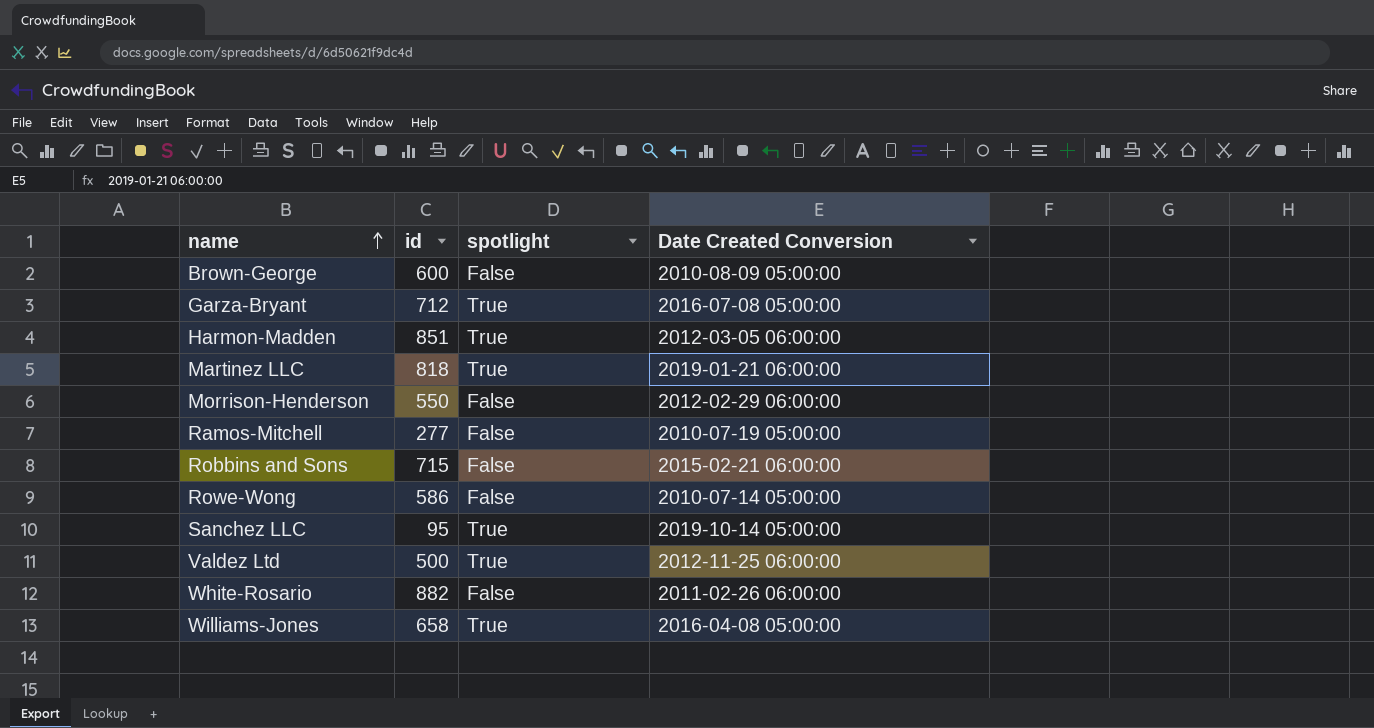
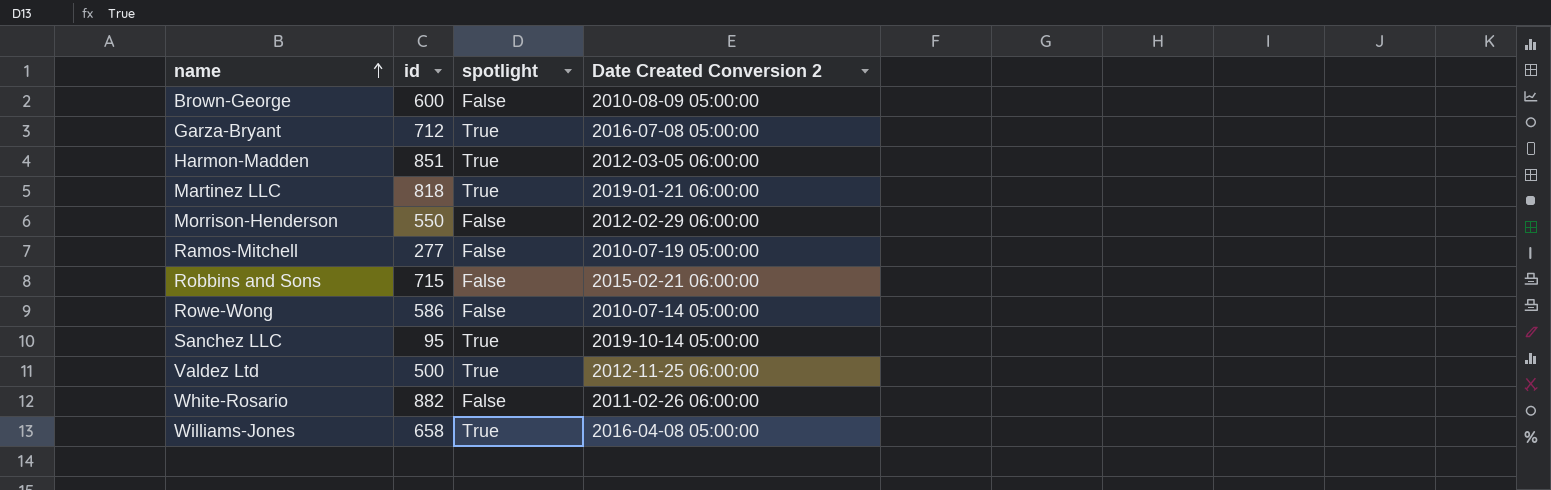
column name: Date Created Conversion -> Date Created Conversion 2

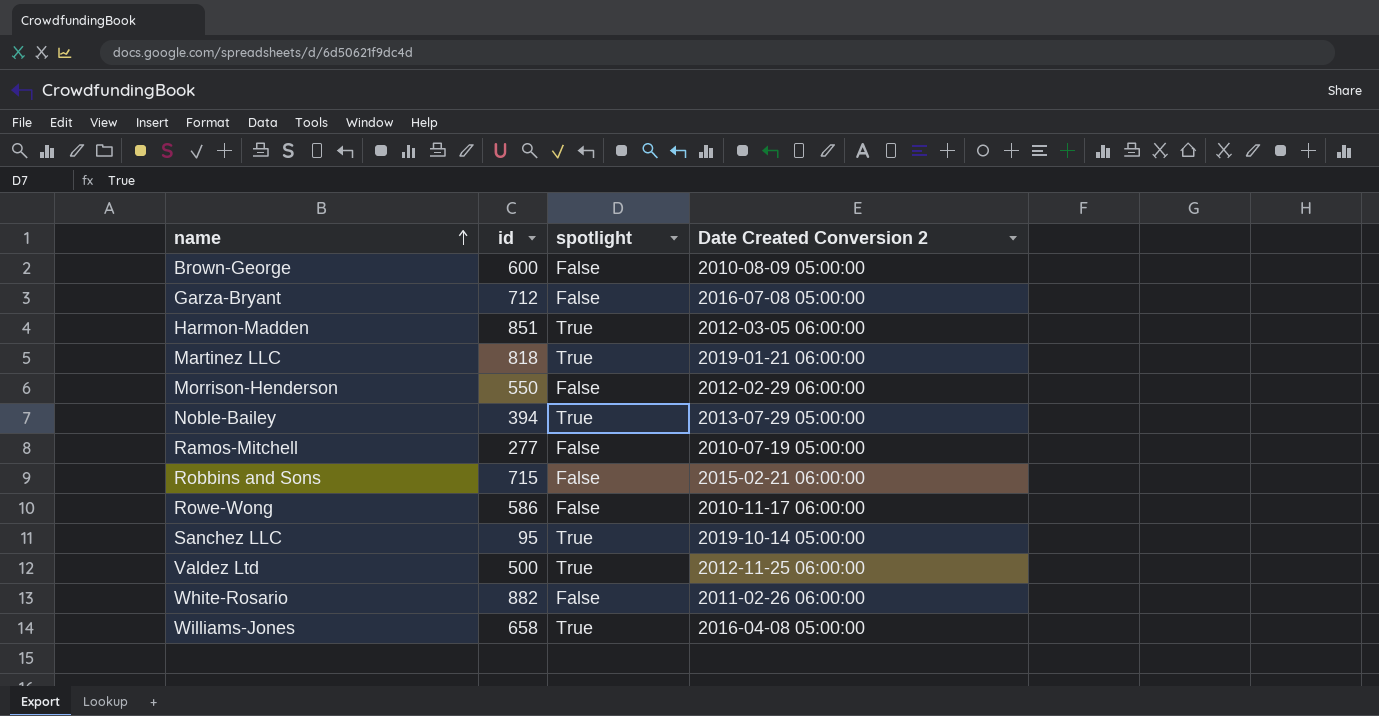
Garza-Bryant | spotlight: True -> False
row Noble-Bailey: none -> 394 | True | 2013-07-29 05:00:00
Rowe-Wong | Date Created Conversion 2: 2010-07-14 05:00:00 -> 2010-11-17 06:00:00

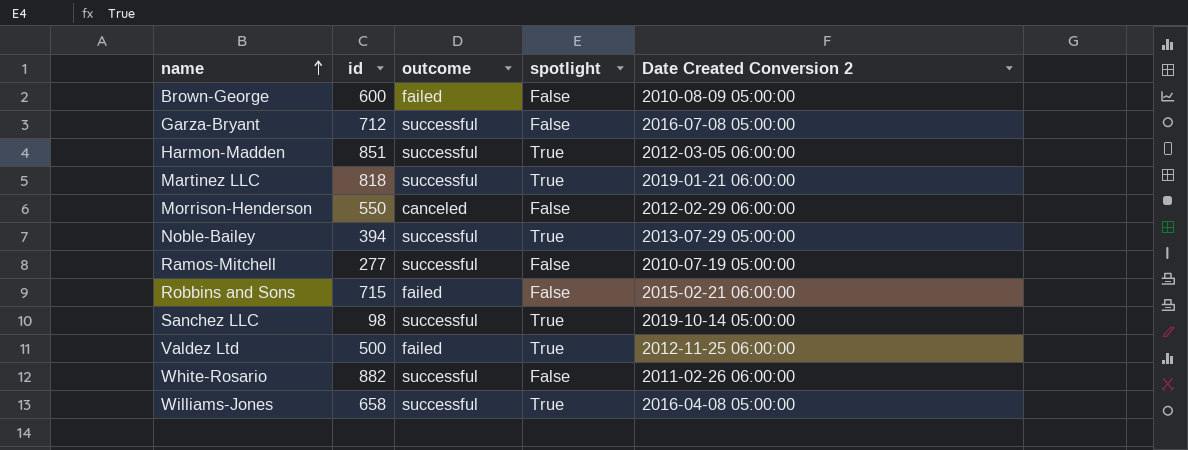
column outcome | position: none -> 3
row Rowe-Wong: 586 | False | 2010-11-17 06:00:00 -> none
Sanchez LLC | id: 95 -> 98

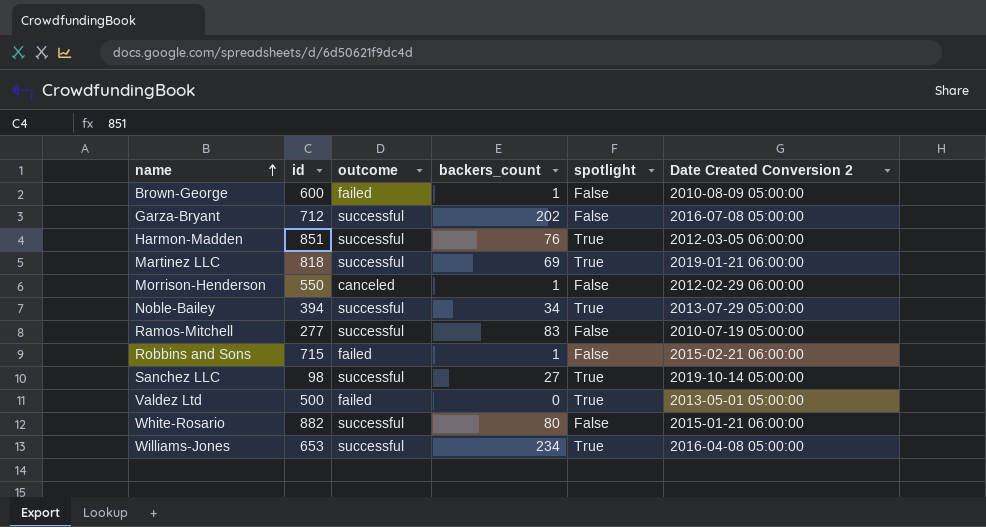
column backers_count | position: none -> 4
Valdez Ltd | Date Created Conversion 2: 2012-11-25 06:00:00 -> 2013-05-01 05:00:00
White-Rosario | Date Created Conversion 2: 2011-02-26 06:00:00 -> 2015-01-21 06:00:00
Williams-Jones | id: 658 -> 653

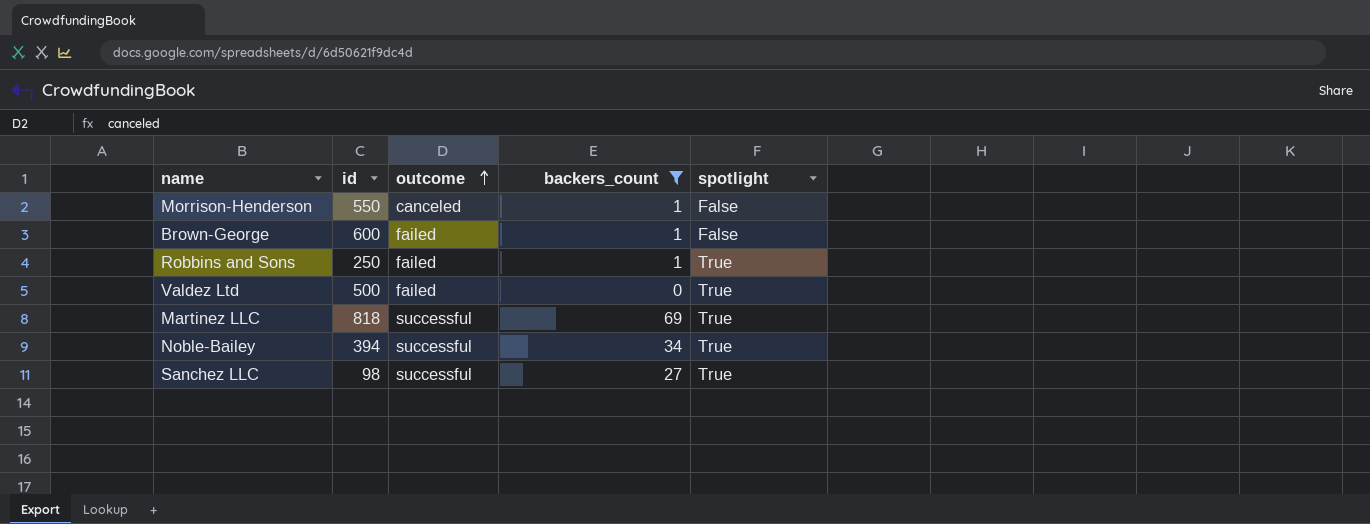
filter: none -> backers_count <= 69
row order: name ascending -> outcome ascending
column Date Created Conversion 2 | position: 6 -> none
Robbins and Sons | id: 715 -> 250
Robbins and Sons | spotlight: False -> True

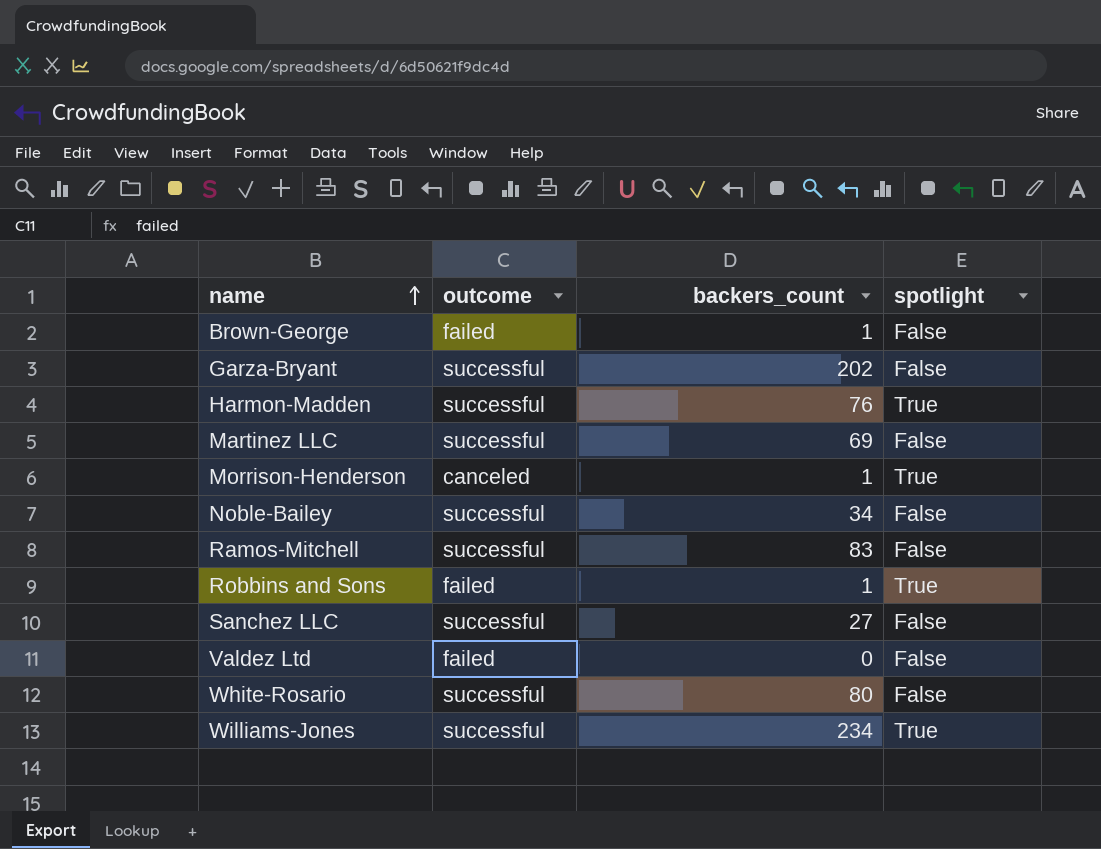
filter: backers_count <= 69 -> none
row order: outcome ascending -> name ascending
column id | position: 2 -> none
Martinez LLC | spotlight: True -> False
Morrison-Henderson | spotlight: False -> True
Noble-Bailey | spotlight: True -> False
Sanchez LLC | spotlight: True -> False
Valdez Ltd | spotlight: True -> False

